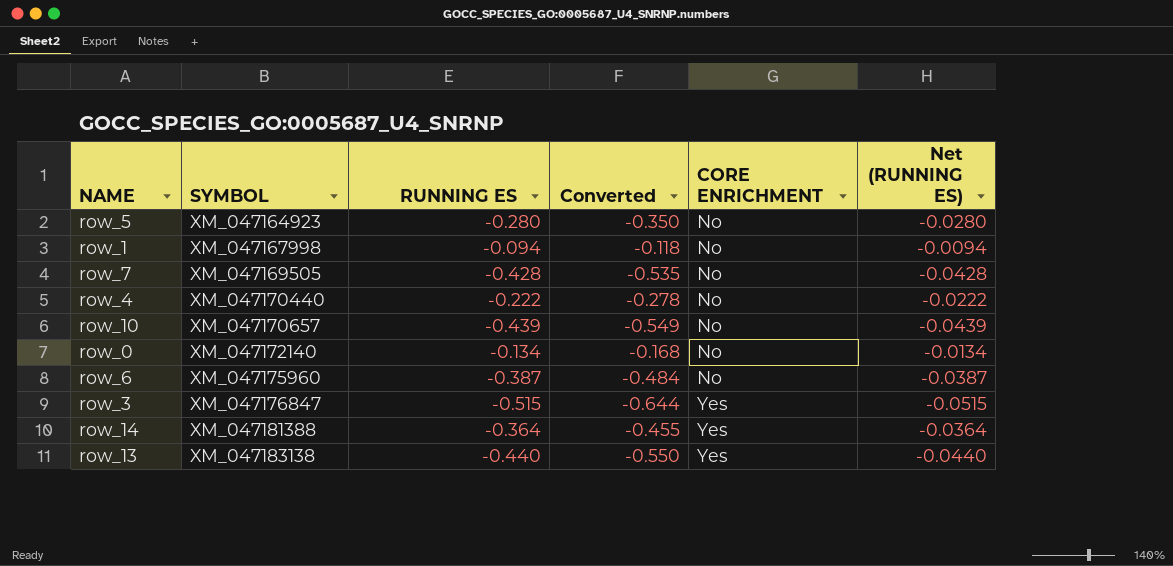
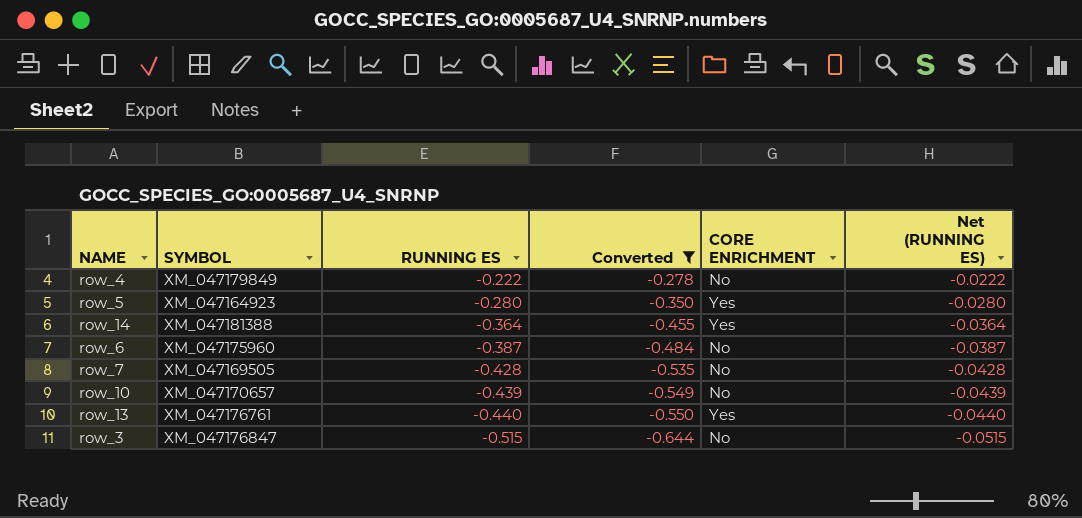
filter: none -> Converted <= -0.278
row order: SYMBOL ascending -> RUNNING ES descending
row_4 | SYMBOL: XM_047170440 -> XM_047179849
row_5 | CORE ENRICHMENT: No -> Yes
row_13 | SYMBOL: XM_047183138 -> XM_047176761
row_3 | CORE ENRICHMENT: Yes -> No

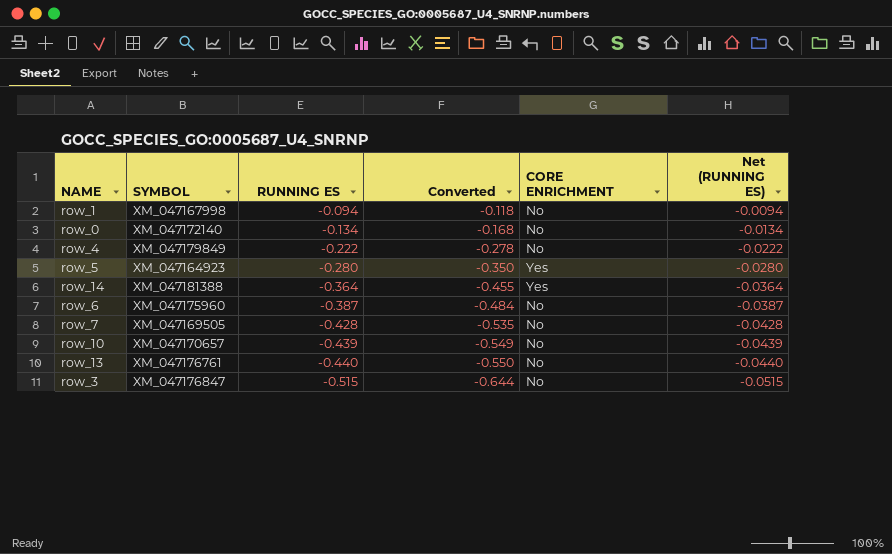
filter: Converted <= -0.278 -> none
row_13 | CORE ENRICHMENT: Yes -> No

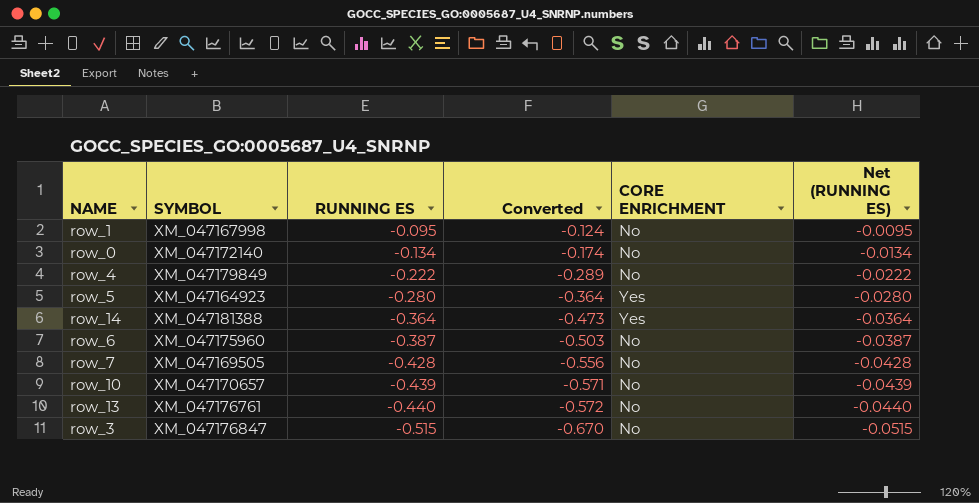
column Converted | formula: [RUNNING ES] * 1.25 -> [RUNNING ES] * 1.3
row_1 | RUNNING ES: -0.094 -> -0.095
row_1 | Net (RUNNING ES): -0.0094 -> -0.0095

